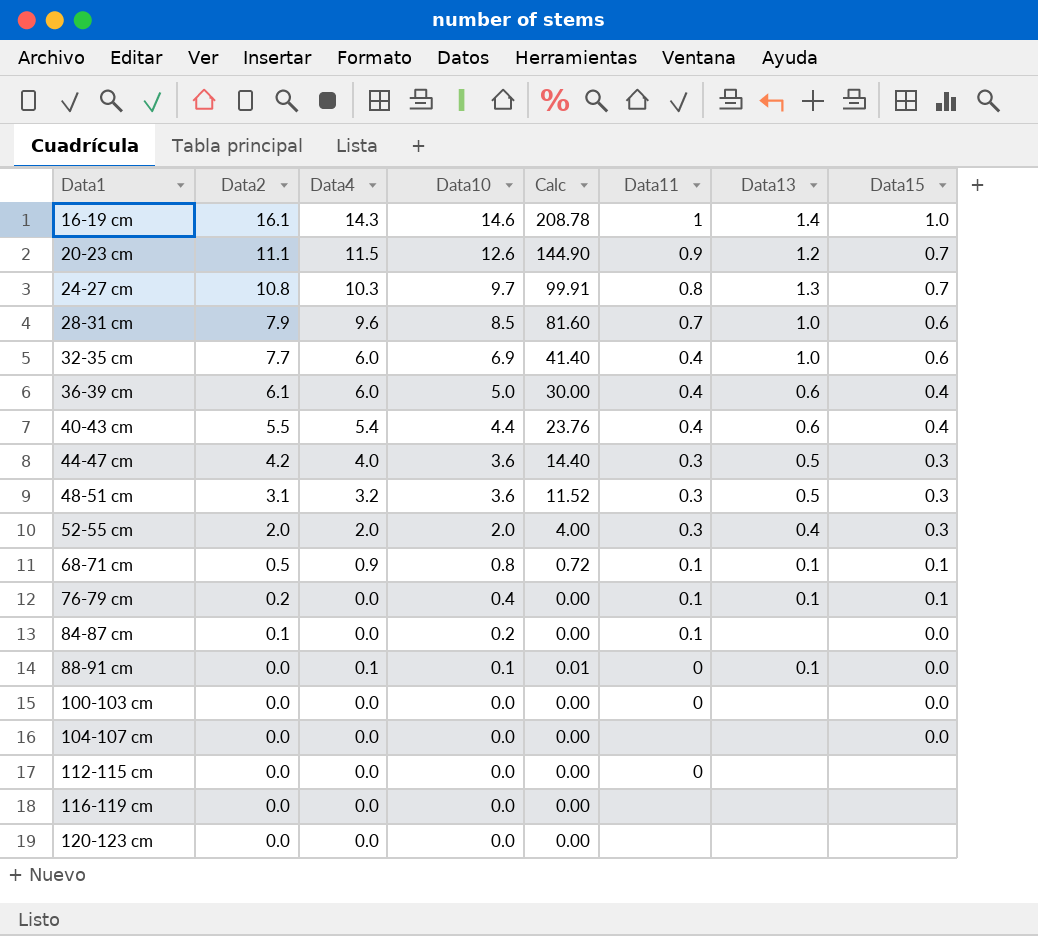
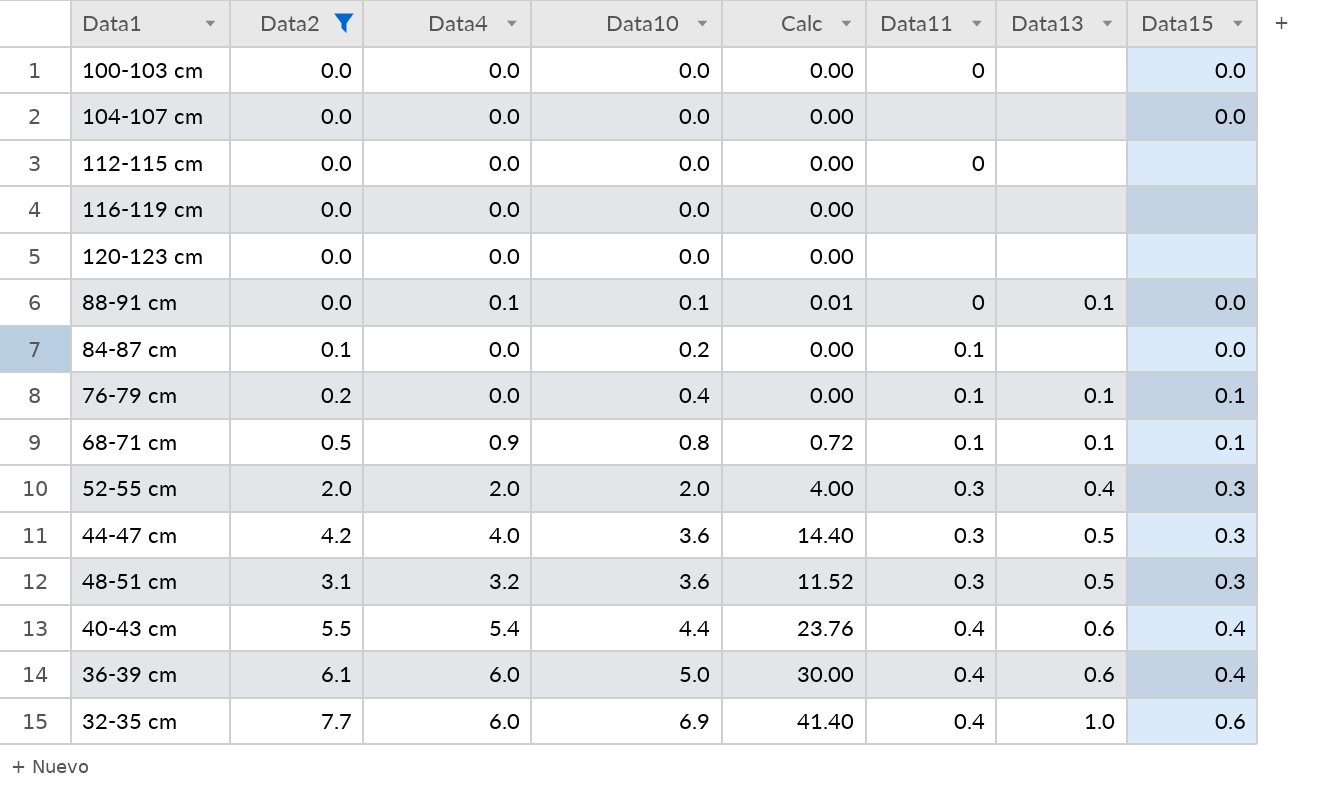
filter: none -> Data2 <= 7.7
row order: Data1 ascending -> Data10 ascending

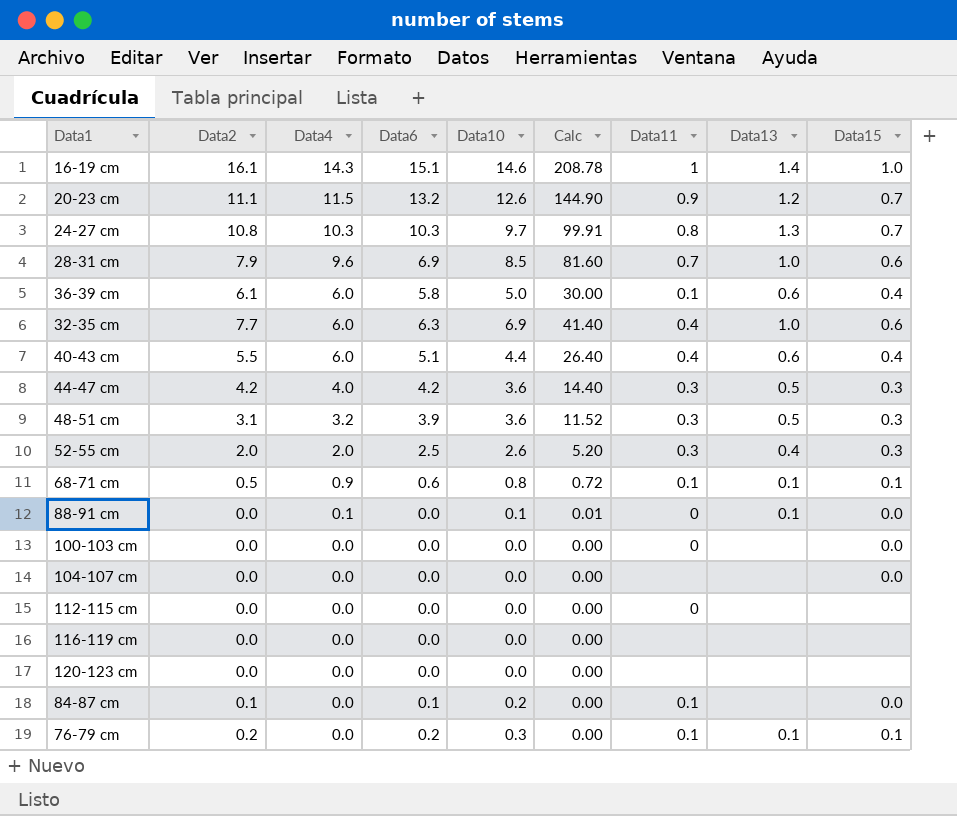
filter: Data2 <= 7.7 -> none
row order: Data10 ascending -> Data4 descending
column Data6 | position: none -> 4
36-39 cm | Data11: 0.4 -> 0.1
40-43 cm | Data4: 5.4 -> 6.0
40-43 cm | Calc: 23.76 -> 26.40
52-55 cm | Data10: 2.0 -> 2.6
52-55 cm | Calc: 4.00 -> 5.20
76-79 cm | Data10: 0.4 -> 0.3

